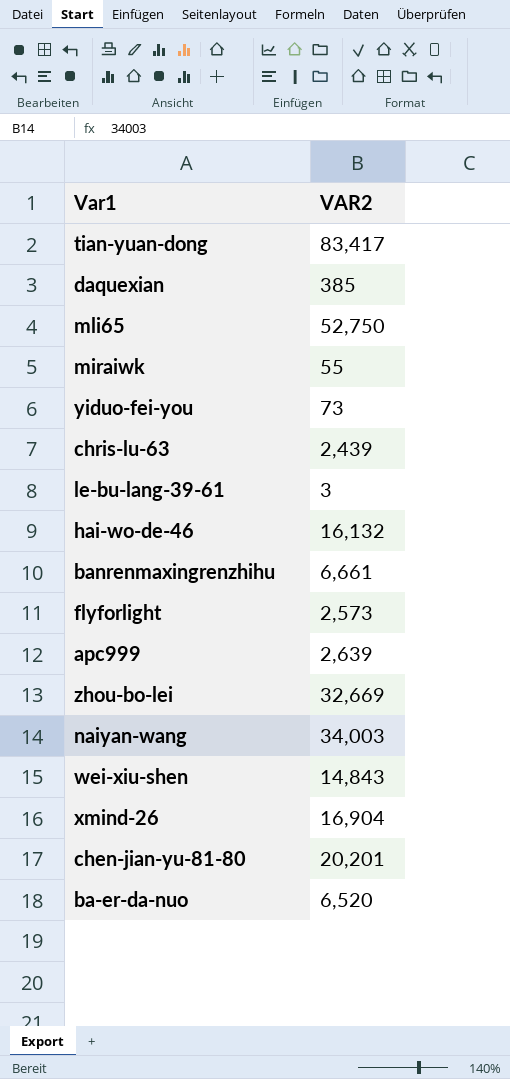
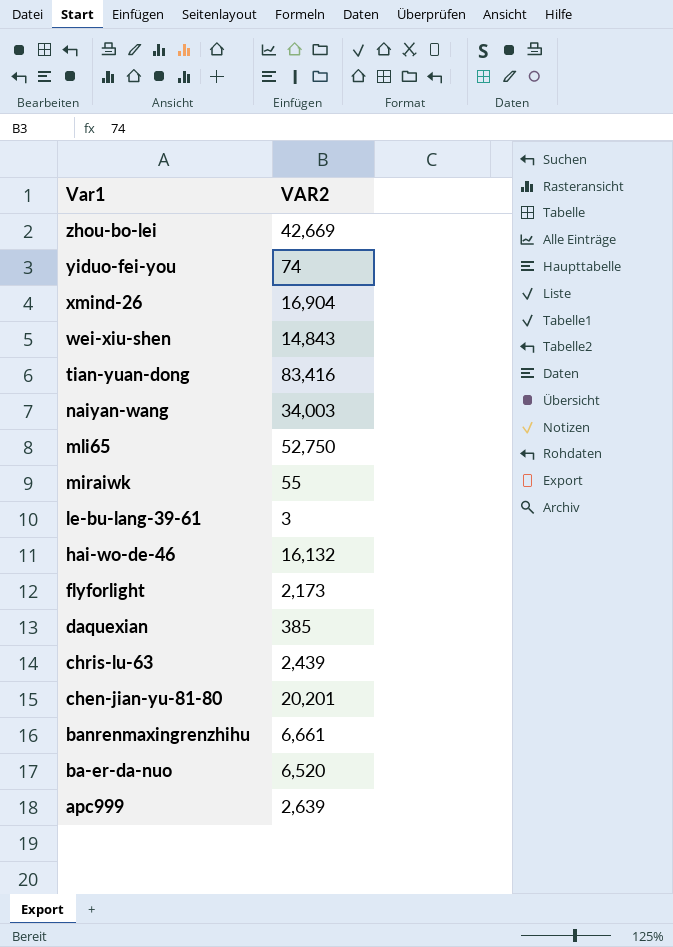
row order: none -> Var1 descending
zhou-bo-lei | VAR2: 32,669 -> 42,669
yiduo-fei-you | VAR2: 73 -> 74
tian-yuan-dong | VAR2: 83,417 -> 83,416
flyforlight | VAR2: 2,573 -> 2,173

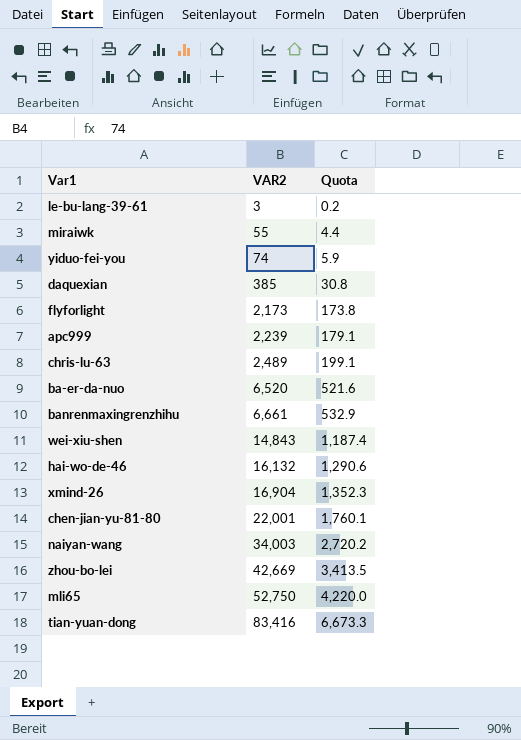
row order: Var1 descending -> VAR2 ascending
column Quota | formula: none -> [VAR2] * 0.08
apc999 | VAR2: 2,639 -> 2,239
chris-lu-63 | VAR2: 2,439 -> 2,489
chen-jian-yu-81-80 | VAR2: 20,201 -> 22,001

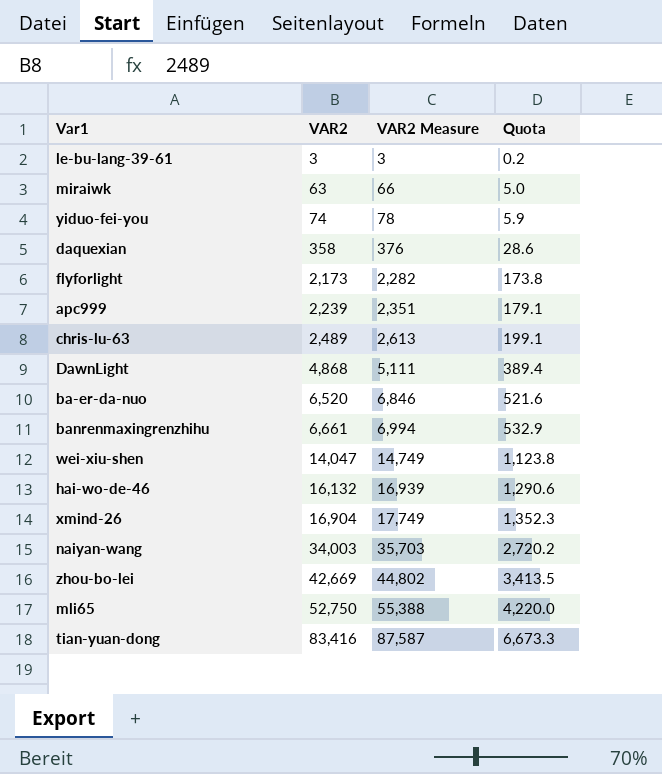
column VAR2 Measure | formula: none -> [VAR2] * 1.05
row chen-jian-yu-81-80: 22,001 | 1,760.1 -> none
miraiwk | VAR2: 55 -> 63
miraiwk | Quota: 4.4 -> 5.0
daquexian | VAR2: 385 -> 358
daquexian | Quota: 30.8 -> 28.6
row DawnLight: none -> 4,868 | 5,111 | 389.4
wei-xiu-shen | VAR2: 14,843 -> 14,047
wei-xiu-shen | Quota: 1,187.4 -> 1,123.8

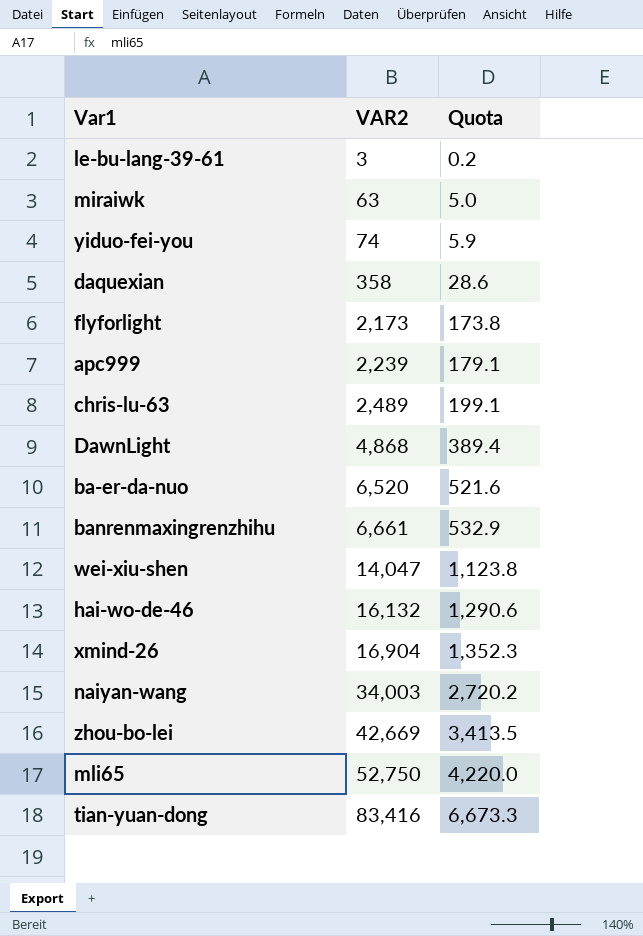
column VAR2 Measure | formula: [VAR2] * 1.05 -> none

